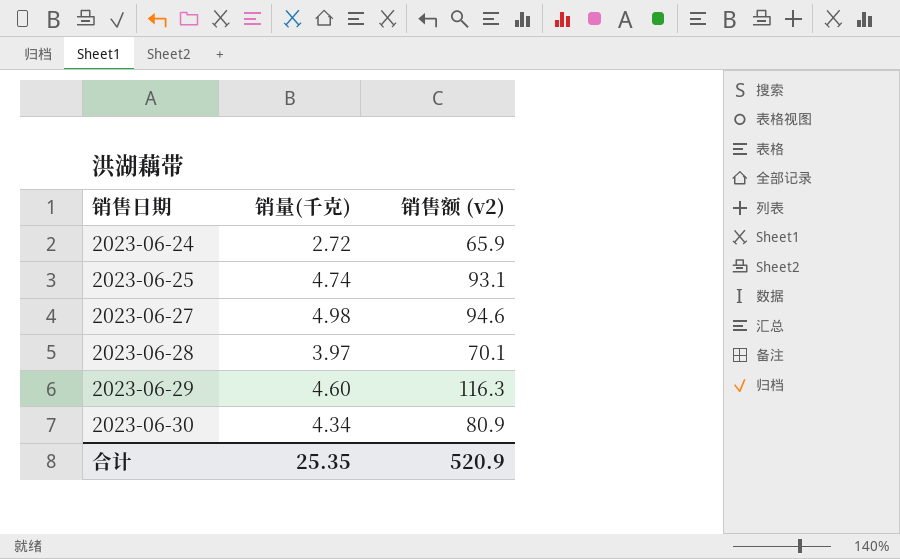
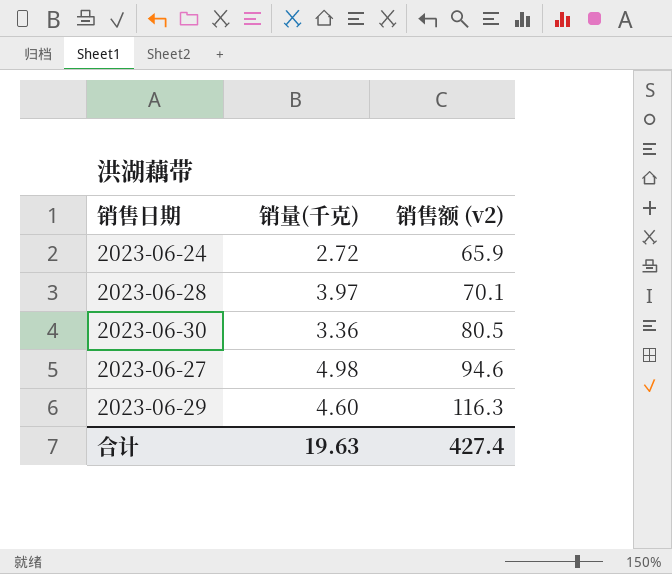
row order: 销售日期 ascending -> 销售额 (v2) ascending
row 2023-06-25: 4.74 | 93.1 -> none
2023-06-30 | 销量(千克): 4.34 -> 3.36
2023-06-30 | 销售额 (v2): 80.9 -> 80.5
合计 | 销量(千克): 25.35 -> 19.63
合计 | 销售额 (v2): 520.9 -> 427.4

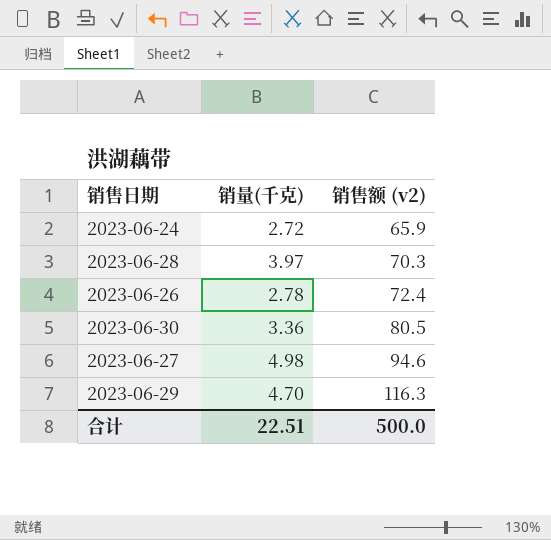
2023-06-28 | 销售额 (v2): 70.1 -> 70.3
row 2023-06-26: none -> 2.78 | 72.4
2023-06-29 | 销量(千克): 4.60 -> 4.70
合计 | 销量(千克): 19.63 -> 22.51
合计 | 销售额 (v2): 427.4 -> 500.0

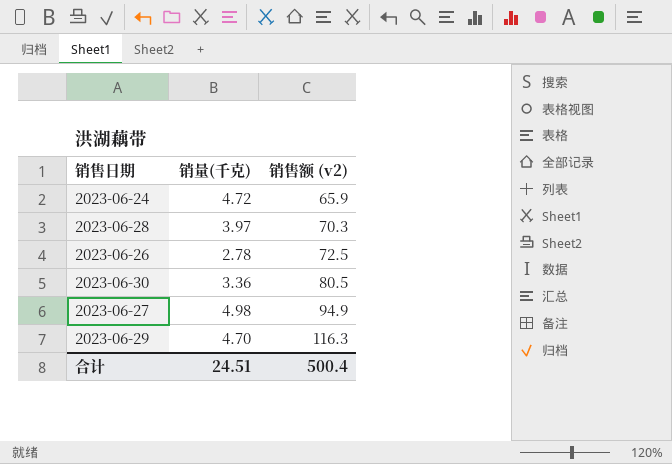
2023-06-24 | 销量(千克): 2.72 -> 4.72
2023-06-26 | 销售额 (v2): 72.4 -> 72.5
2023-06-27 | 销售额 (v2): 94.6 -> 94.9
合计 | 销量(千克): 22.51 -> 24.51
合计 | 销售额 (v2): 500.0 -> 500.4

